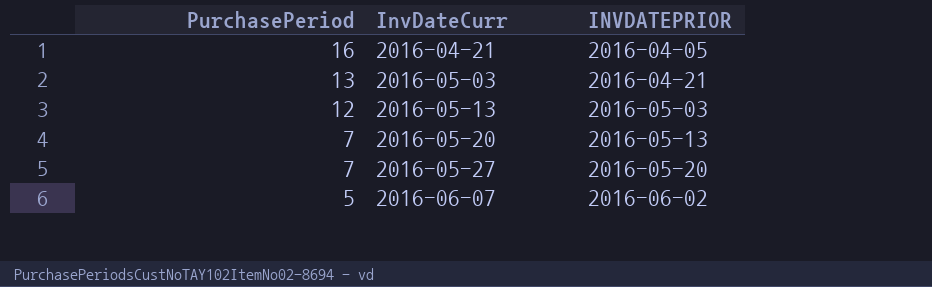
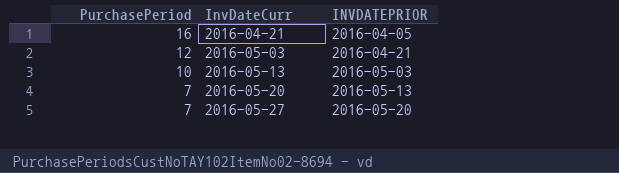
row 2016-06-07: 5 | 2016-06-02 -> none
2016-05-03 | PurchasePeriod: 13 -> 12
2016-05-13 | PurchasePeriod: 12 -> 10

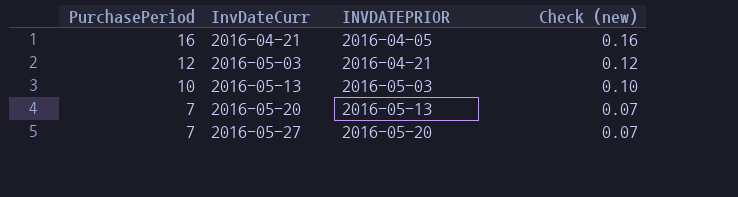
column Check (new) | formula: none -> [PurchasePeriod] * 0.01

